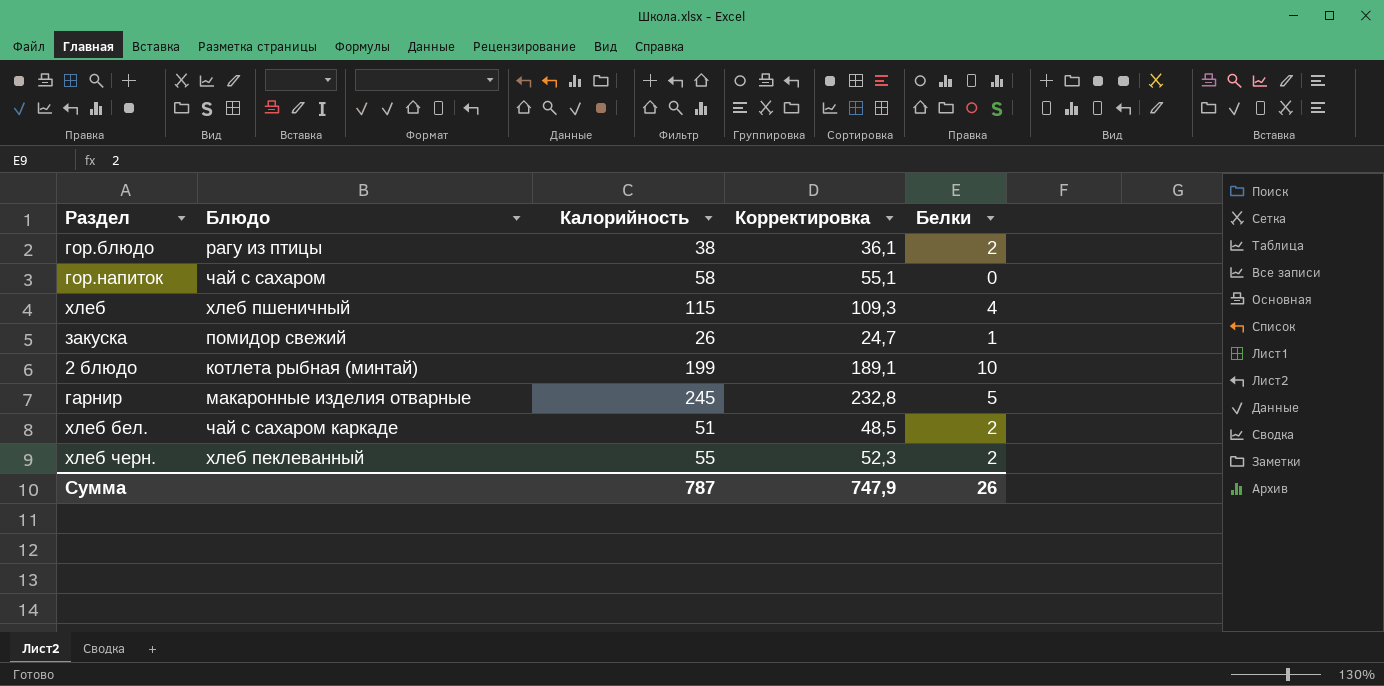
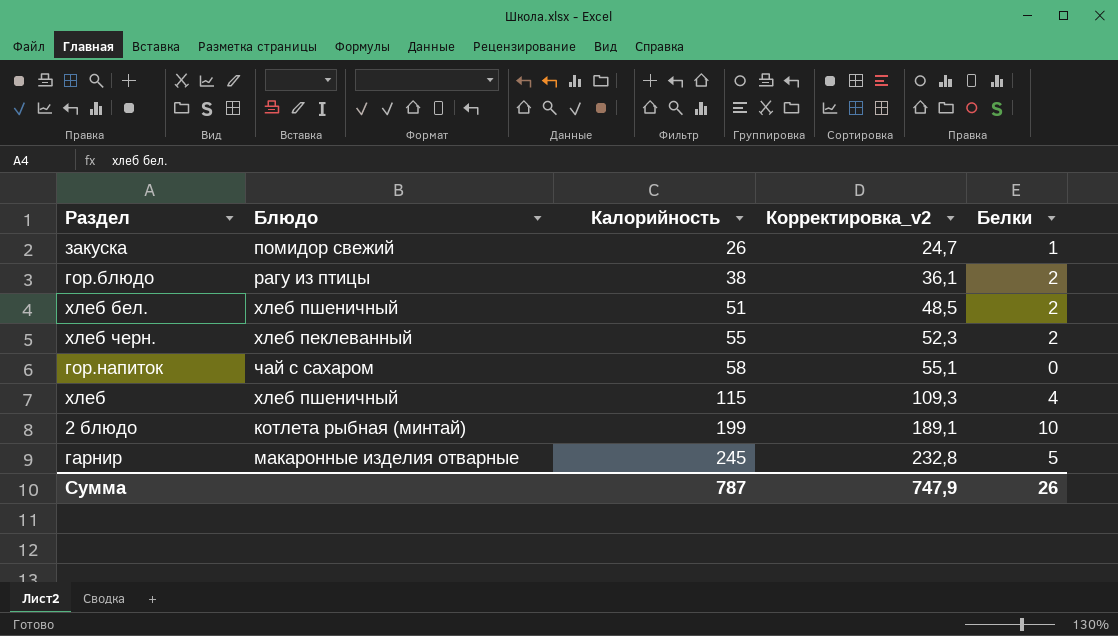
row order: none -> Калорийность ascending
column name: Корректировка -> Корректировка_v2
хлеб бел. | Блюдо: чай с сахаром каркаде -> хлеб пшеничный

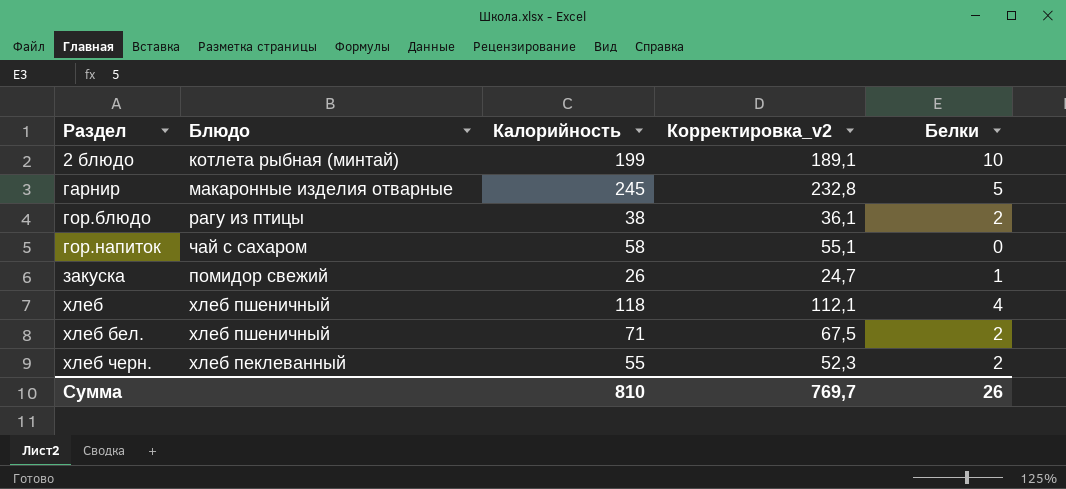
row order: Калорийность ascending -> Раздел ascending
хлеб | Калорийность: 115 -> 118
хлеб | Корректировка_v2: 109,3 -> 112,1
хлеб бел. | Калорийность: 51 -> 71
хлеб бел. | Корректировка_v2: 48,5 -> 67,5
Сумма | Калорийность: 787 -> 810
Сумма | Корректировка_v2: 747,9 -> 769,7

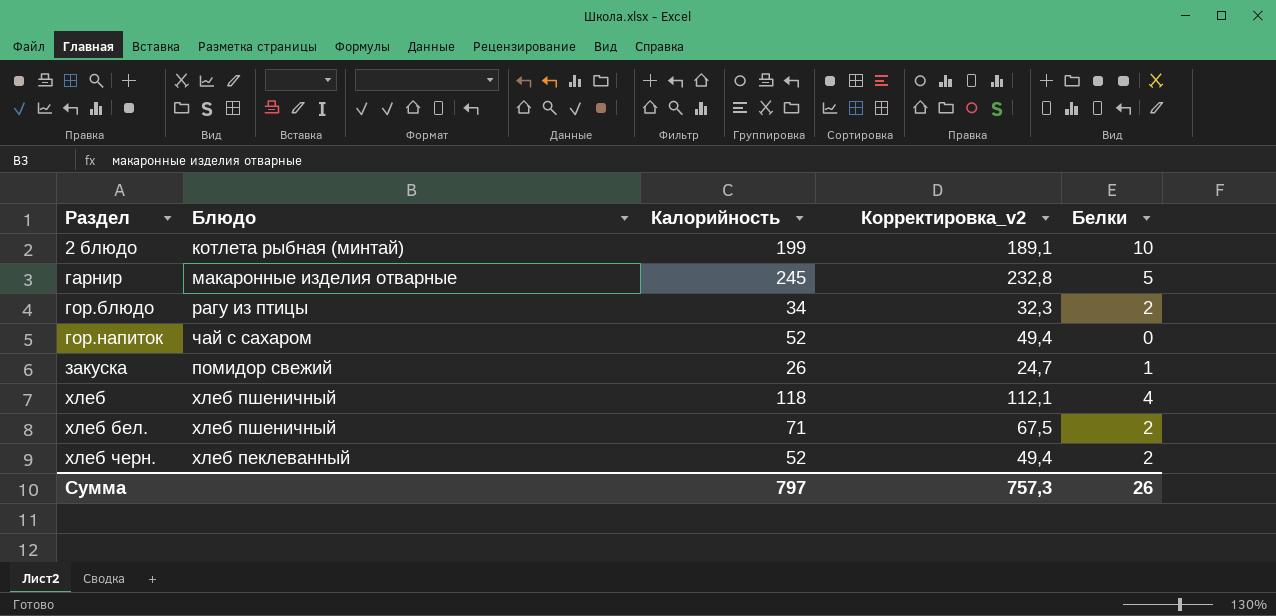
гор.блюдо | Калорийность: 38 -> 34
гор.блюдо | Корректировка_v2: 36,1 -> 32,3
гор.напиток | Калорийность: 58 -> 52
гор.напиток | Корректировка_v2: 55,1 -> 49,4
хлеб черн. | Калорийность: 55 -> 52
хлеб черн. | Корректировка_v2: 52,3 -> 49,4
Сумма | Калорийность: 810 -> 797
Сумма | Корректировка_v2: 769,7 -> 757,3

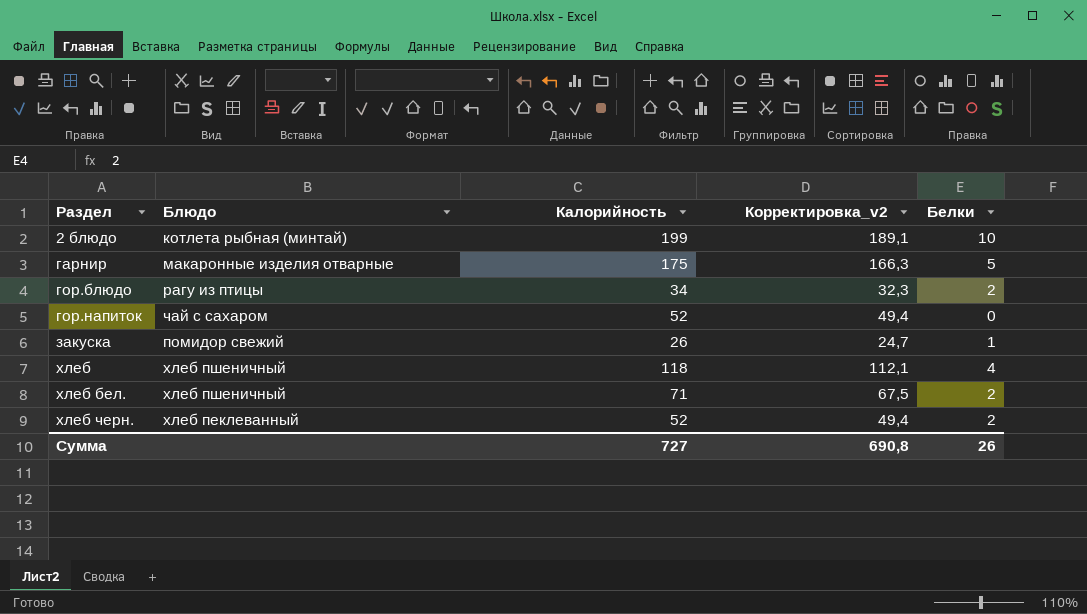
гарнир | Калорийность: 245 -> 175
гарнир | Корректировка_v2: 232,8 -> 166,3
Сумма | Калорийность: 797 -> 727
Сумма | Корректировка_v2: 757,3 -> 690,8

